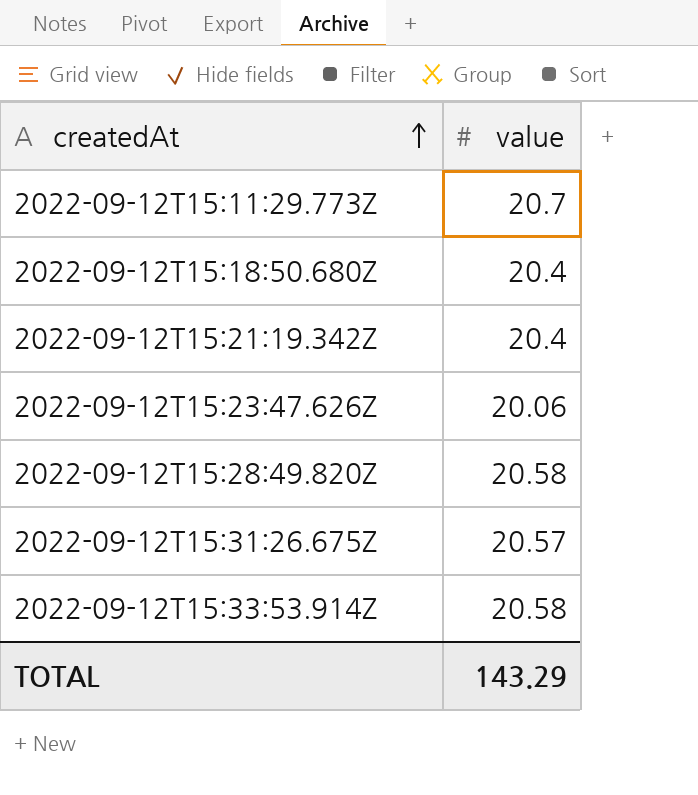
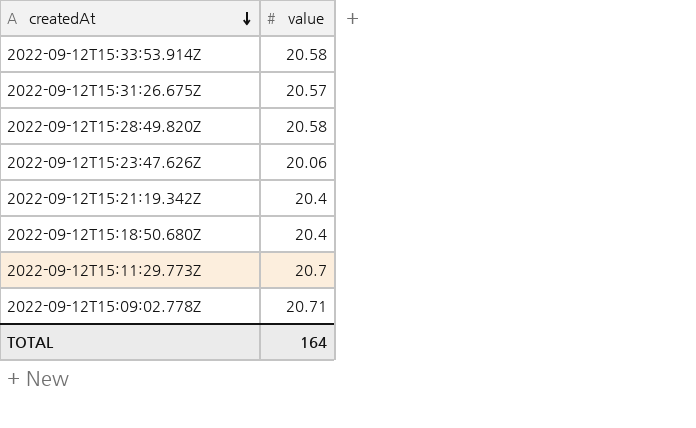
row order: createdAt ascending -> createdAt descending
row 2022-09-12T15:09:02.778Z: none -> 20.71
TOTAL | value: 143.29 -> 164

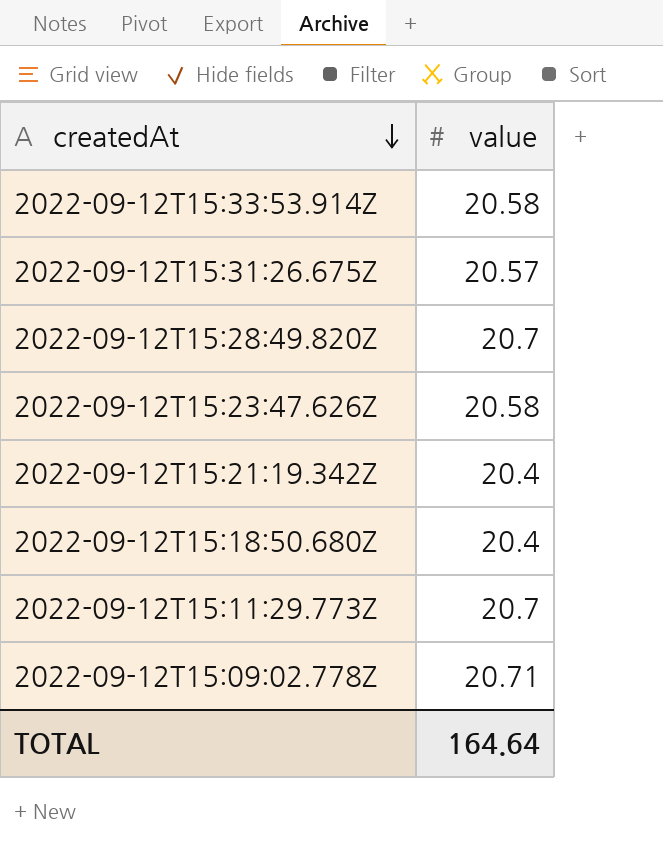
2022-09-12T15:28:49.820Z | value: 20.58 -> 20.7
2022-09-12T15:23:47.626Z | value: 20.06 -> 20.58
TOTAL | value: 164 -> 164.64

